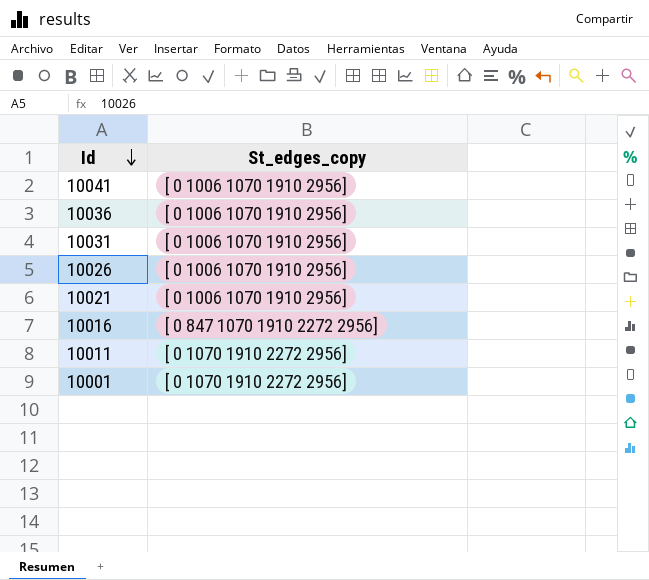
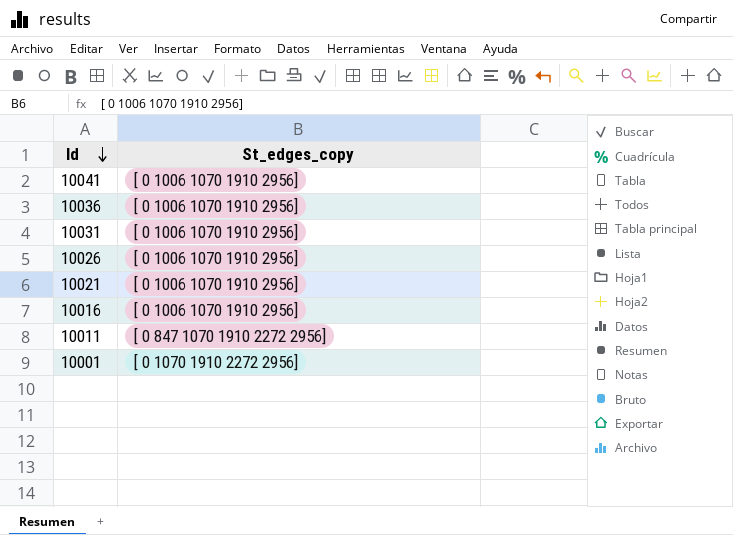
10016 | St_edges_copy: [ 0 847 1070 1910 2272 2956] -> [ 0 1006 1070 1910 2956]
10011 | St_edges_copy: [ 0 1070 1910 2272 2956] -> [ 0 847 1070 1910 2272 2956]

